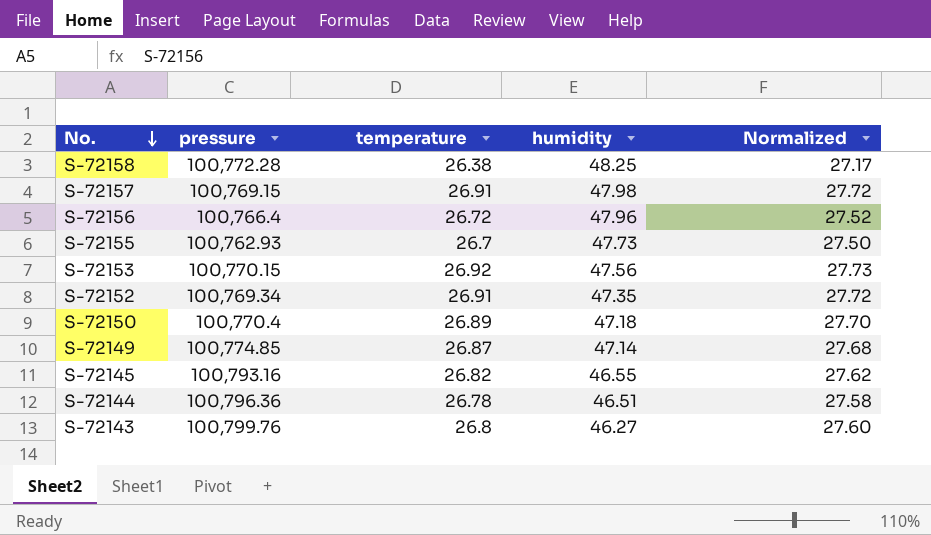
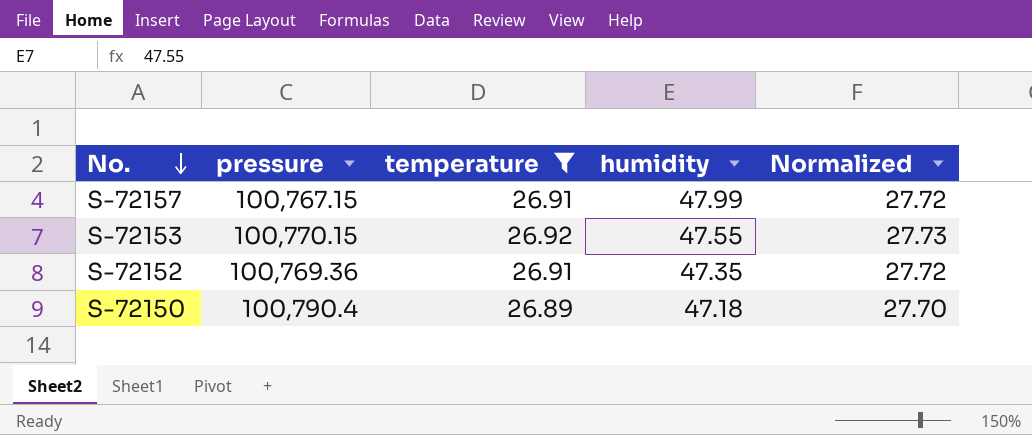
filter: none -> temperature >= 26.89
S-72157 | pressure: 100,769.15 -> 100,767.15
S-72157 | humidity: 47.98 -> 47.99
S-72153 | humidity: 47.56 -> 47.55
S-72152 | pressure: 100,769.34 -> 100,769.36
S-72150 | pressure: 100,770.4 -> 100,790.4

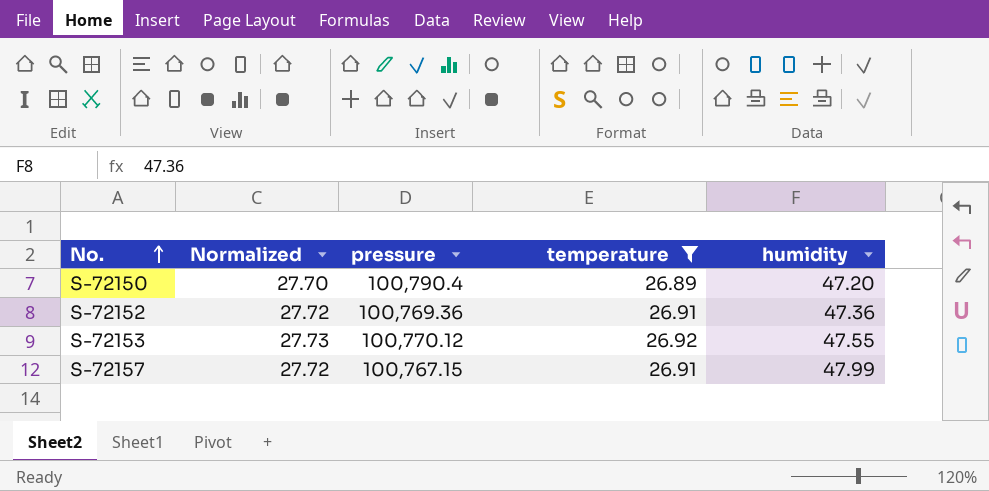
row order: No. descending -> No. ascending
column Normalized | position: 5 -> 2
S-72150 | humidity: 47.18 -> 47.20
S-72152 | humidity: 47.35 -> 47.36
S-72153 | pressure: 100,770.15 -> 100,770.12

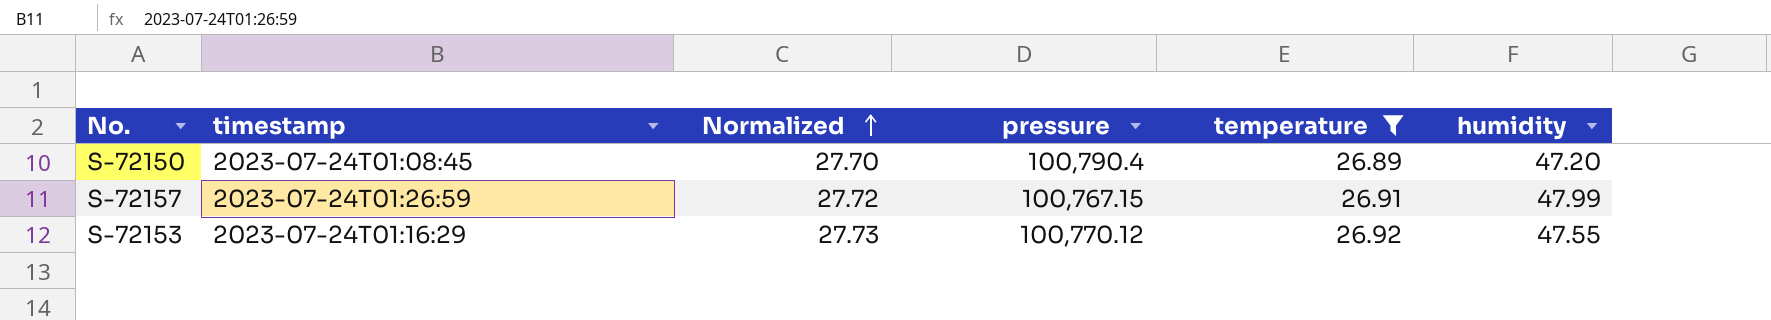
row order: No. ascending -> Normalized ascending
column timestamp | position: none -> 2
row S-72152: 27.72 | 100,769.36 | 26.91 | 47.36 -> none

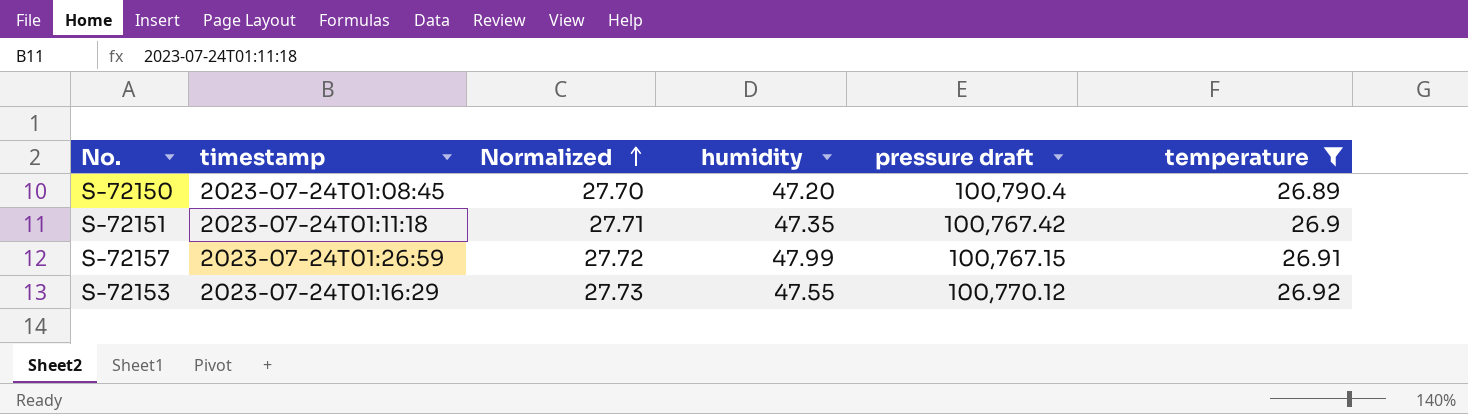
column humidity | position: 6 -> 4
column name: pressure -> pressure draft
row S-72151: none -> 2023-07-24T01:11:18 | 27.71 | 47.35 | 100,767.42 | 26.9

